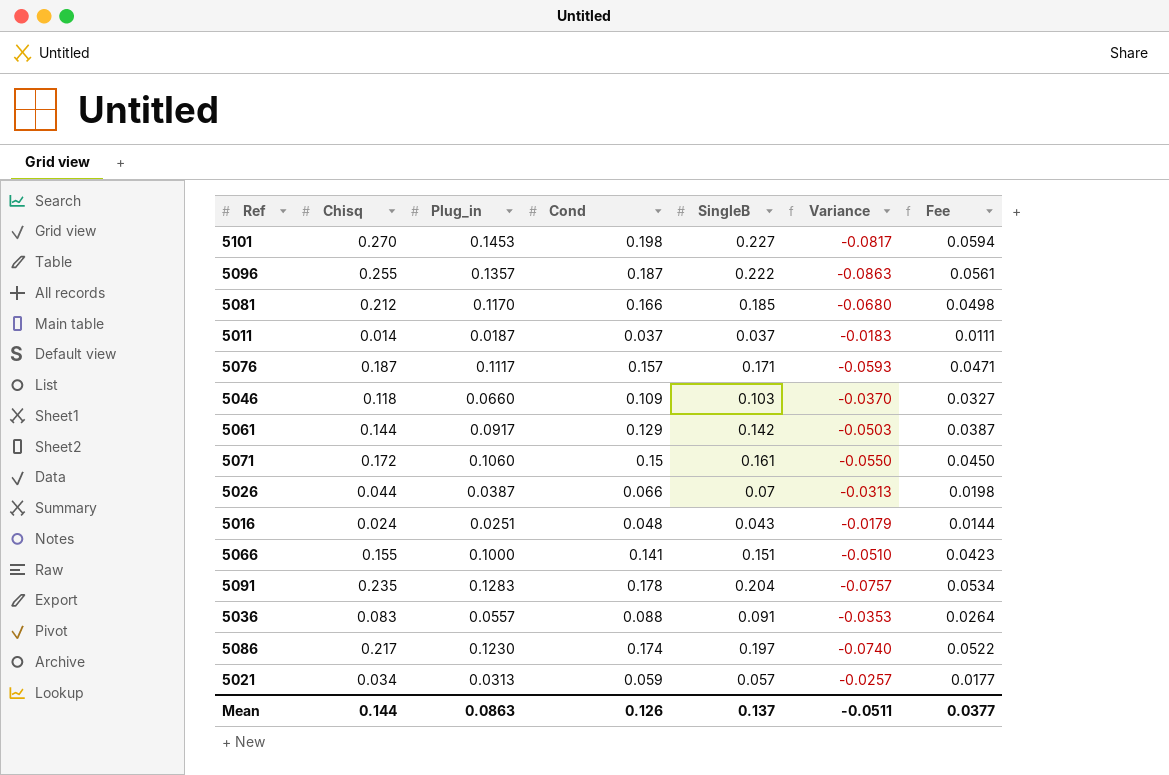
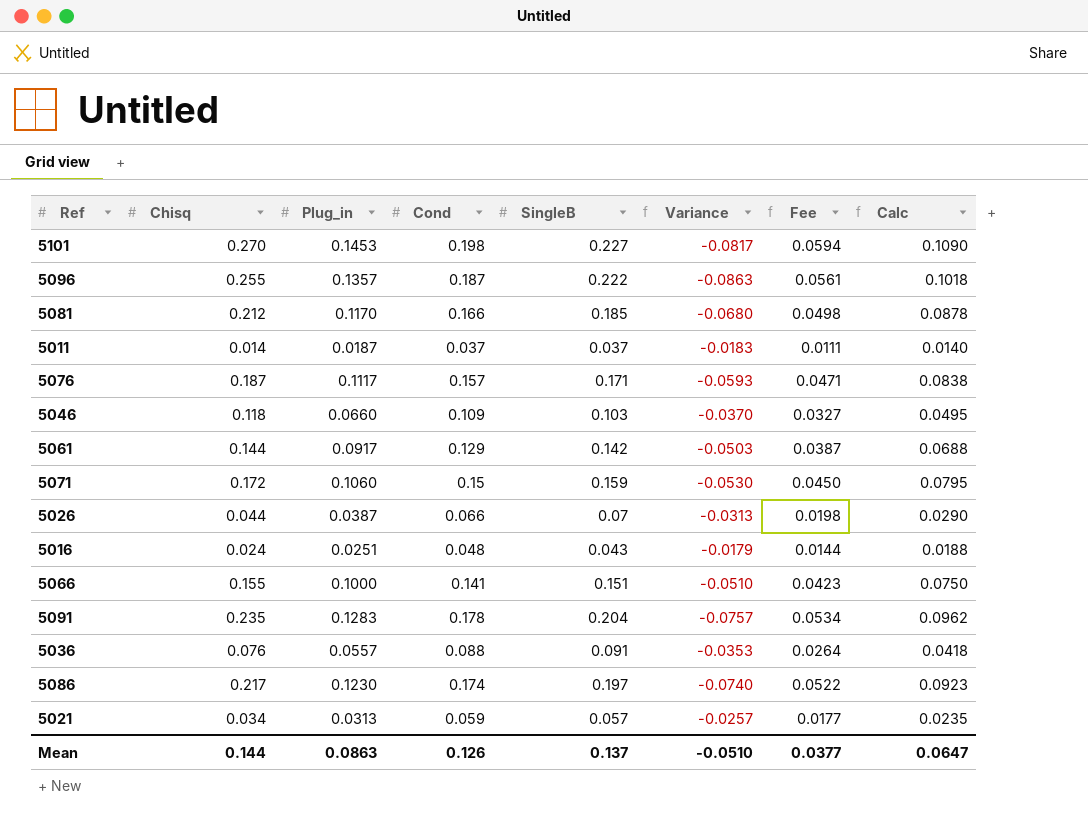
column Calc | formula: none -> [Plug_in] * 0.75
5071 | SingleB: 0.161 -> 0.159
5071 | Variance: -0.0550 -> -0.0530
5036 | Chisq: 0.083 -> 0.076
Mean | Variance: -0.0511 -> -0.0510

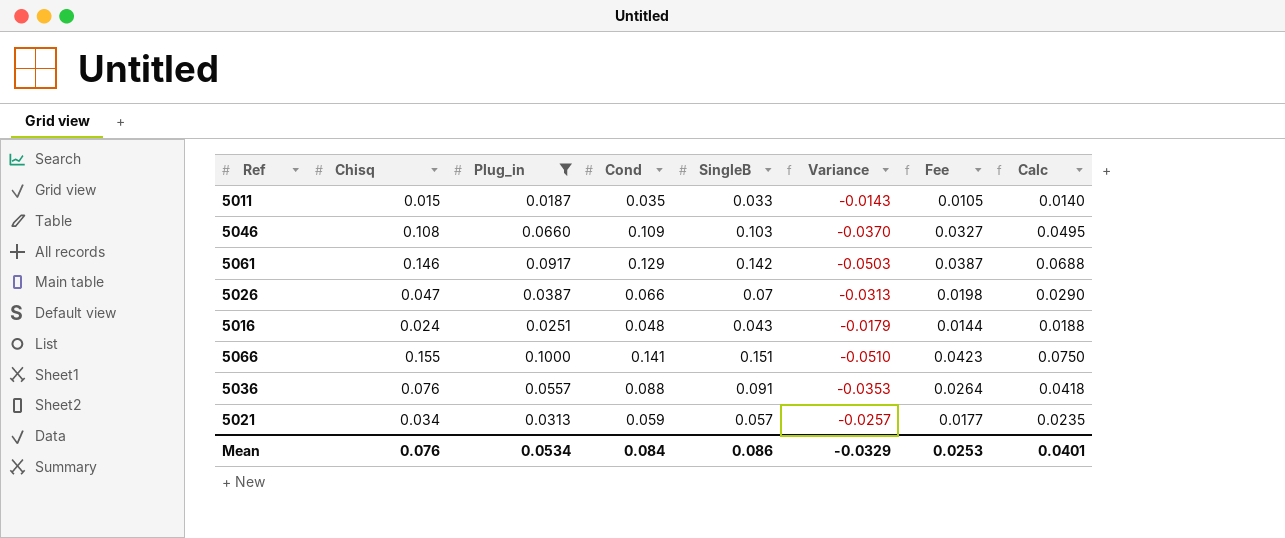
filter: none -> Plug_in <= 0.1000
5011 | Chisq: 0.014 -> 0.015
5011 | Cond: 0.037 -> 0.035
5011 | SingleB: 0.037 -> 0.033
5011 | Variance: -0.0183 -> -0.0143
5011 | Fee: 0.0111 -> 0.0105
5046 | Chisq: 0.118 -> 0.108
5061 | Chisq: 0.144 -> 0.146
5026 | Chisq: 0.044 -> 0.047
Mean | Chisq: 0.144 -> 0.076
Mean | Plug_in: 0.0863 -> 0.0534
Mean | Cond: 0.126 -> 0.084
Mean | SingleB: 0.137 -> 0.086
Mean | Variance: -0.0510 -> -0.0329
Mean | Fee: 0.0377 -> 0.0253
Mean | Calc: 0.0647 -> 0.0401

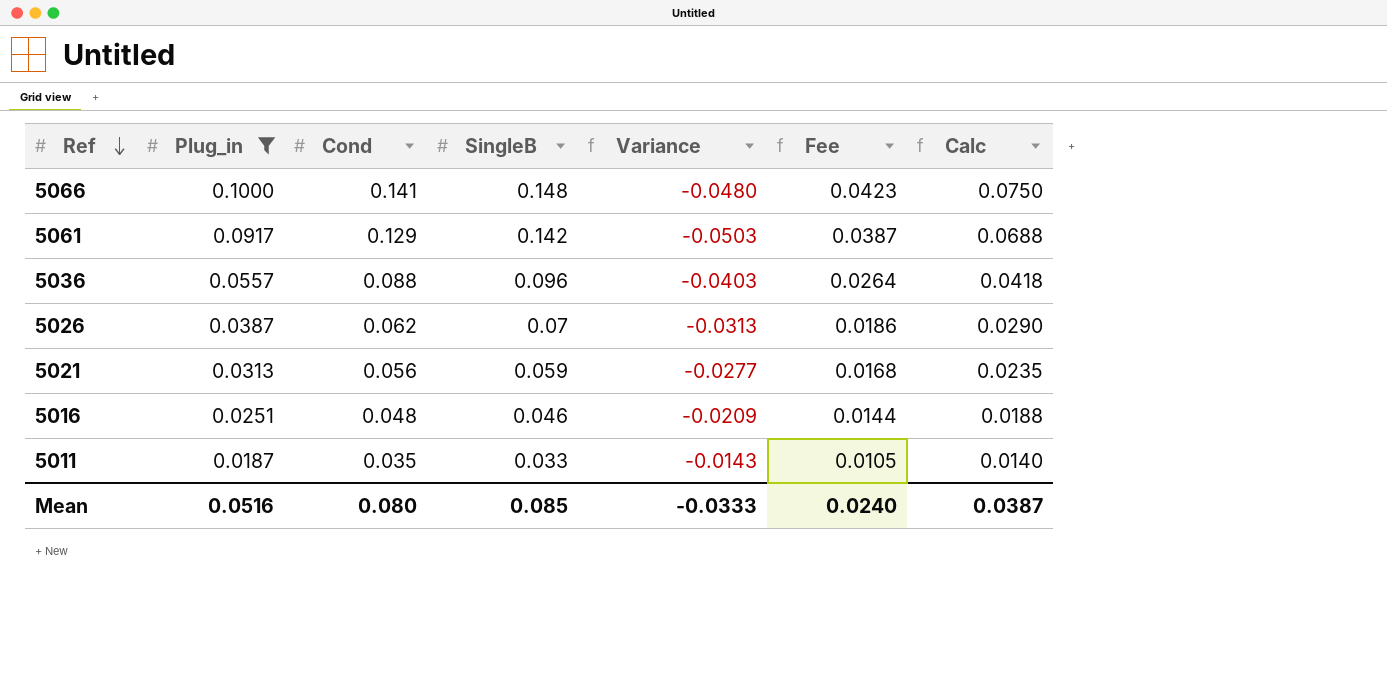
row order: none -> Ref descending
column Chisq | position: 2 -> none
row 5046: 0.108 | 0.0660 | 0.109 | 0.103 | -0.0370 | 0.0327 | 0.0495 -> none
5066 | SingleB: 0.151 -> 0.148
5066 | Variance: -0.0510 -> -0.0480
5036 | SingleB: 0.091 -> 0.096
5036 | Variance: -0.0353 -> -0.0403
5026 | Cond: 0.066 -> 0.062
5026 | Fee: 0.0198 -> 0.0186
5021 | Cond: 0.059 -> 0.056
5021 | SingleB: 0.057 -> 0.059
5021 | Variance: -0.0257 -> -0.0277
5021 | Fee: 0.0177 -> 0.0168
5016 | SingleB: 0.043 -> 0.046
5016 | Variance: -0.0179 -> -0.0209
Mean | Plug_in: 0.0534 -> 0.0516
Mean | Cond: 0.084 -> 0.080
Mean | SingleB: 0.086 -> 0.085
Mean | Variance: -0.0329 -> -0.0333
Mean | Fee: 0.0253 -> 0.0240
Mean | Calc: 0.0401 -> 0.0387

